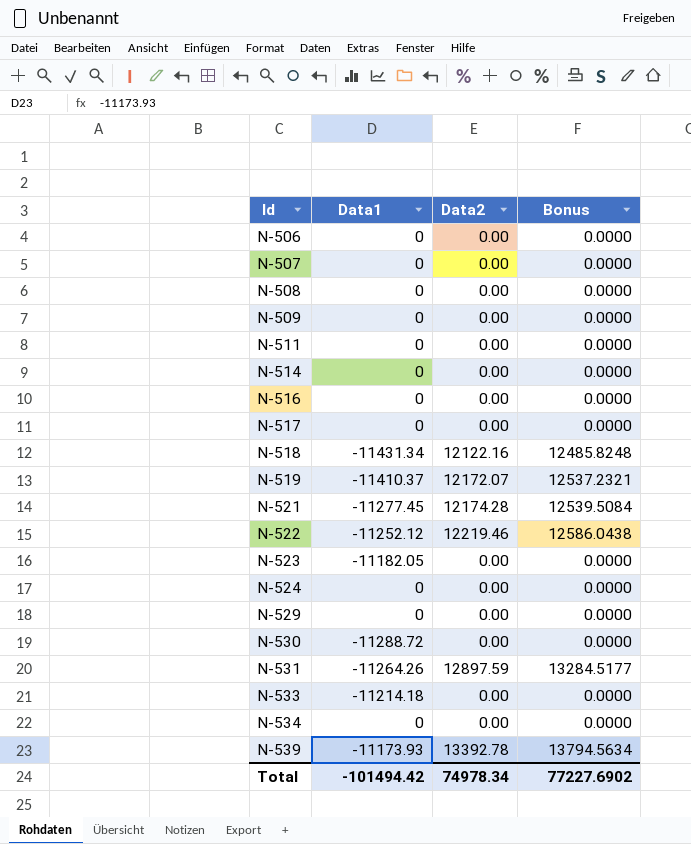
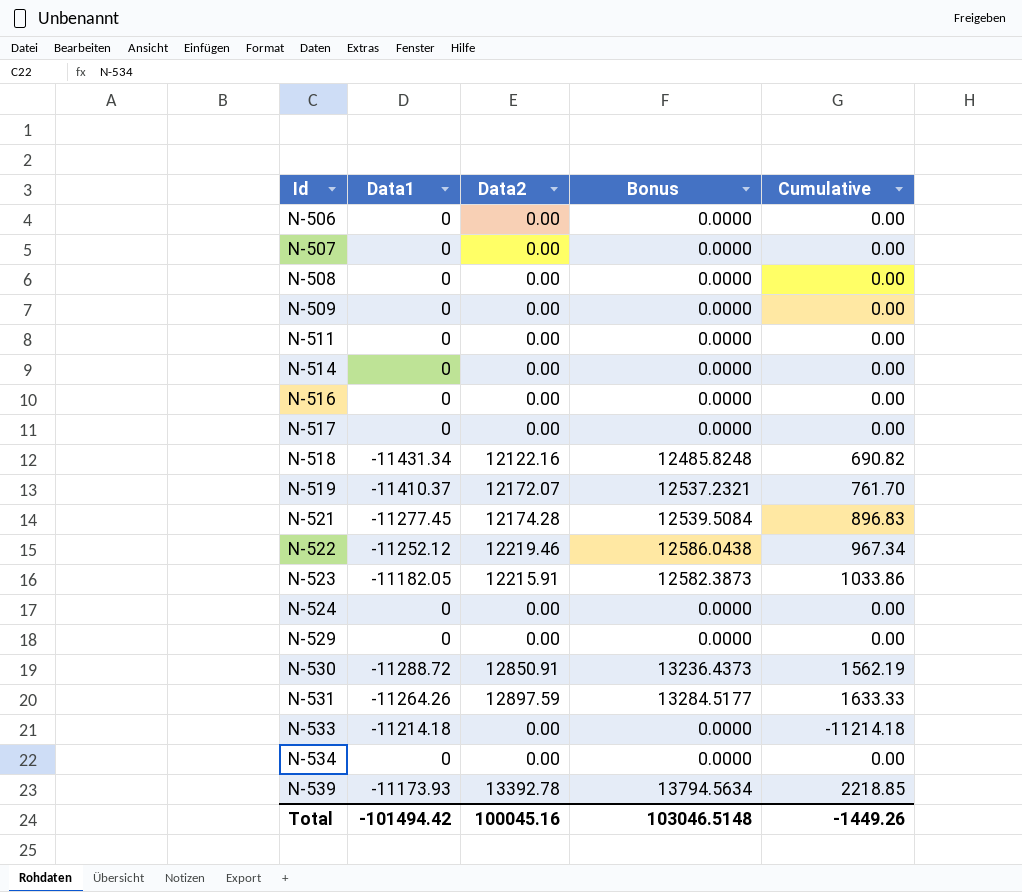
column Cumulative | formula: none -> [Data1] + [Data2]
N-523 | Data2: 0.00 -> 12215.91
N-523 | Bonus: 0.0000 -> 12582.3873
N-530 | Data2: 0.00 -> 12850.91
N-530 | Bonus: 0.0000 -> 13236.4373
Total | Data2: 74978.34 -> 100045.16
Total | Bonus: 77227.6902 -> 103046.5148

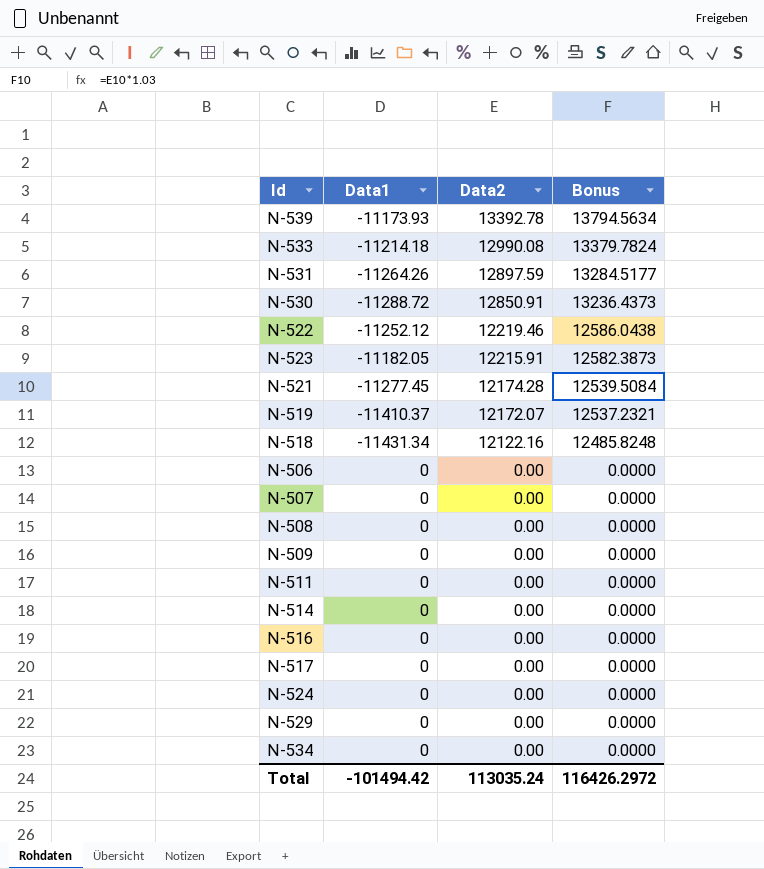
row order: Id ascending -> Data2 descending
column Cumulative | formula: [Data1] + [Data2] -> none
N-533 | Data2: 0.00 -> 12990.08
N-533 | Bonus: 0.0000 -> 13379.7824
Total | Data2: 100045.16 -> 113035.24
Total | Bonus: 103046.5148 -> 116426.2972

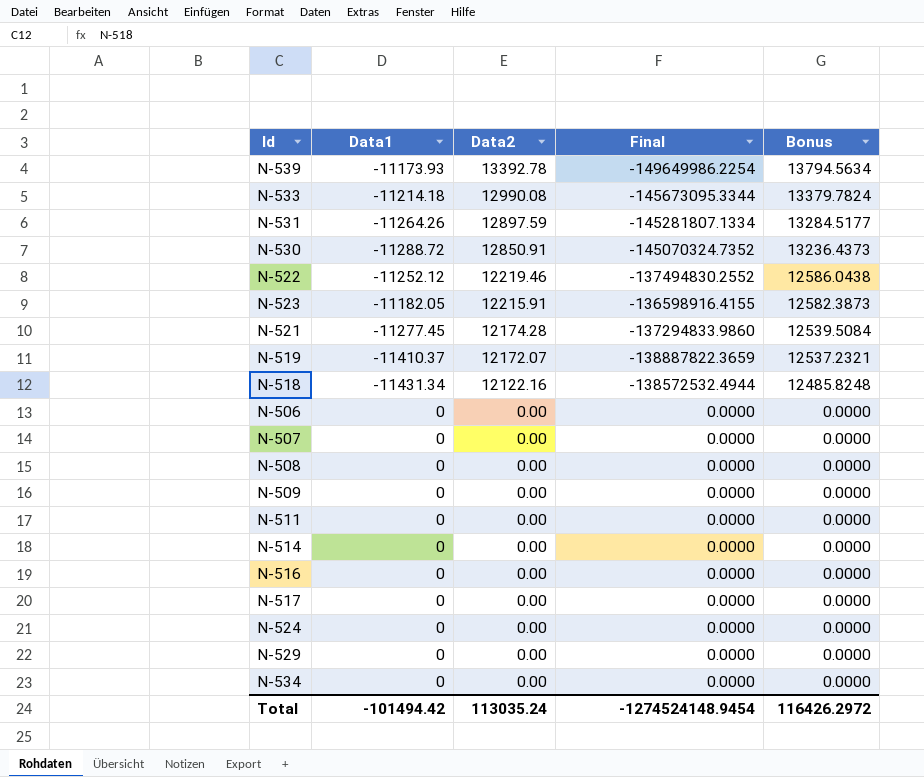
column Final | formula: none -> [Data1] * [Data2]

